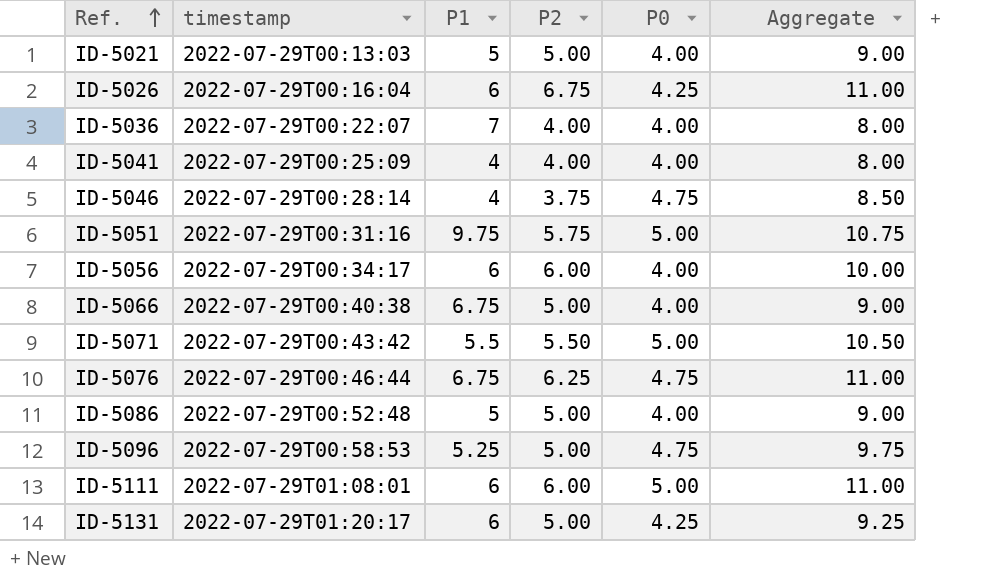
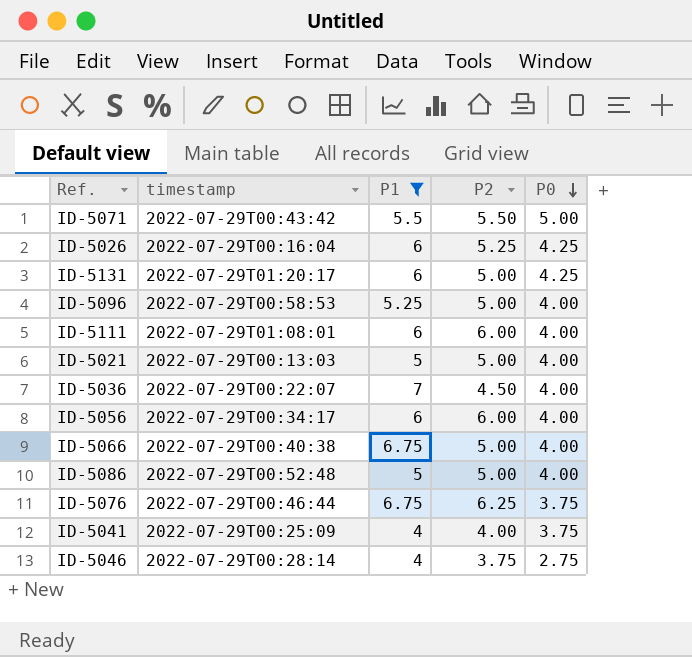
filter: none -> P1 != 9.75
row order: Ref. ascending -> P0 descending
column Aggregate | formula: [P2] + [P0] -> none
ID-5026 | P2: 6.75 -> 5.25
ID-5096 | P0: 4.75 -> 4.00
ID-5111 | P0: 5.00 -> 4.00
ID-5036 | P2: 4.00 -> 4.50
ID-5076 | P0: 4.75 -> 3.75
ID-5041 | P0: 4.00 -> 3.75
ID-5046 | P0: 4.75 -> 2.75

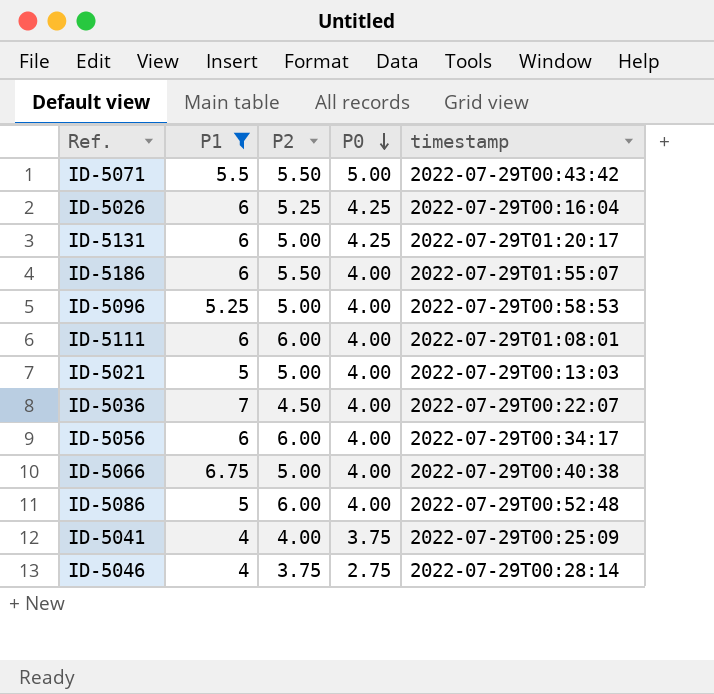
column timestamp | position: 2 -> 5
row ID-5076: 2022-07-29T00:46:44 | 6.75 | 6.25 | 3.75 -> none
row ID-5186: none -> 6 | 5.50 | 4.00 | 2022-07-29T01:55:07
ID-5086 | P2: 5.00 -> 6.00

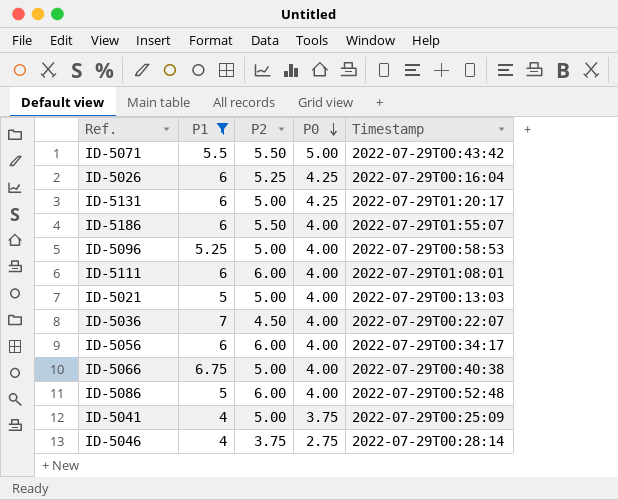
column name: timestamp -> Timestamp
ID-5041 | P2: 4.00 -> 5.00

